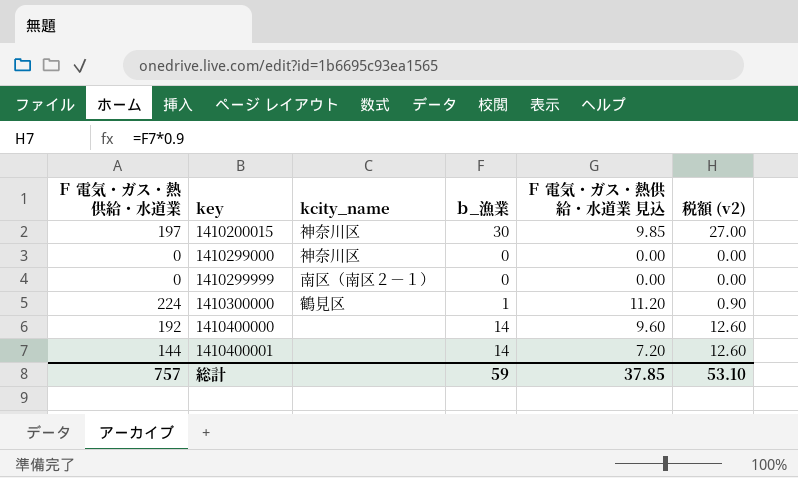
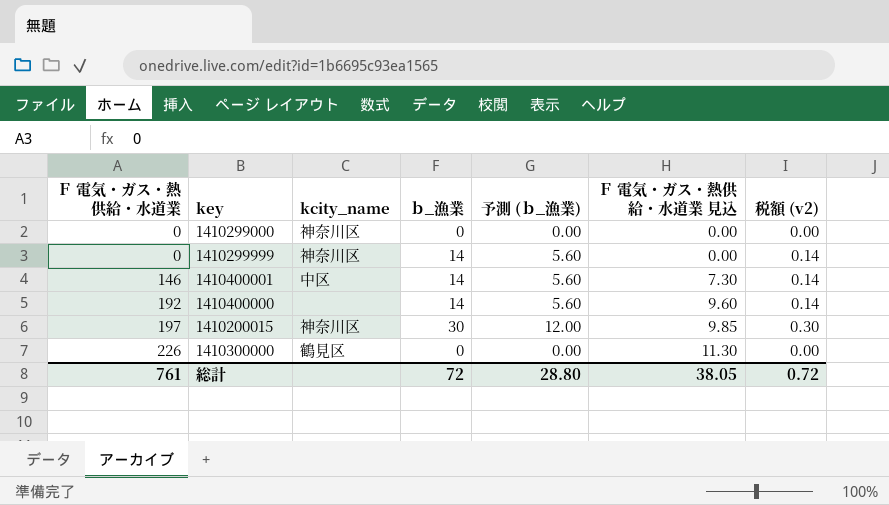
row order: key ascending -> Ｆ 電気・ガス・熱供給・水道業 ascending
column 予測 (ｂ_漁業) | formula: none -> [ｂ_漁業] * 0.4
column 税額 (v2) | formula: [ｂ_漁業] * 0.9 -> [ｂ_漁業] * 0.01
1410299999 | kcity_name: 南区（南区２－１） -> 神奈川区
1410299999 | ｂ_漁業: 0 -> 14
1410400001 | Ｆ 電気・ガス・熱供給・水道業: 144 -> 146
1410400001 | kcity_name: none -> 中区
1410400001 | Ｆ 電気・ガス・熱供給・水道業 見込: 7.20 -> 7.30
1410300000 | Ｆ 電気・ガス・熱供給・水道業: 224 -> 226
1410300000 | ｂ_漁業: 1 -> 0
1410300000 | Ｆ 電気・ガス・熱供給・水道業 見込: 11.20 -> 11.30
総計 | Ｆ 電気・ガス・熱供給・水道業: 757 -> 761
総計 | ｂ_漁業: 59 -> 72
総計 | Ｆ 電気・ガス・熱供給・水道業 見込: 37.85 -> 38.05
総計 | 税額 (v2): 53.10 -> 0.72

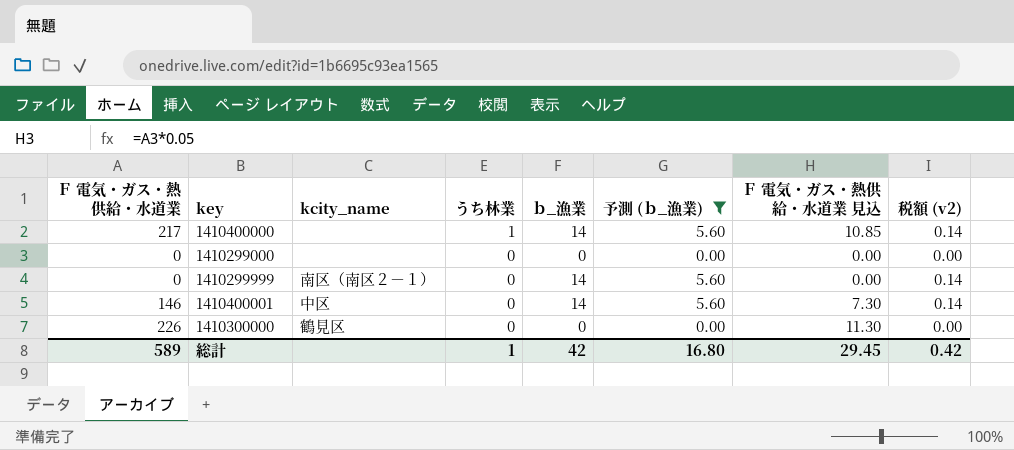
filter: none -> 予測 (ｂ_漁業) != 12.00
row order: Ｆ 電気・ガス・熱供給・水道業 ascending -> うち林業 descending
column うち林業 | position: none -> 4
1410400000 | Ｆ 電気・ガス・熱供給・水道業: 192 -> 217
1410400000 | Ｆ 電気・ガス・熱供給・水道業 見込: 9.60 -> 10.85
1410299000 | kcity_name: 神奈川区 -> none
1410299999 | kcity_name: 神奈川区 -> 南区（南区２－１）
総計 | Ｆ 電気・ガス・熱供給・水道業: 761 -> 589
総計 | ｂ_漁業: 72 -> 42
総計 | 予測 (ｂ_漁業): 28.80 -> 16.80
総計 | Ｆ 電気・ガス・熱供給・水道業 見込: 38.05 -> 29.45
総計 | 税額 (v2): 0.72 -> 0.42

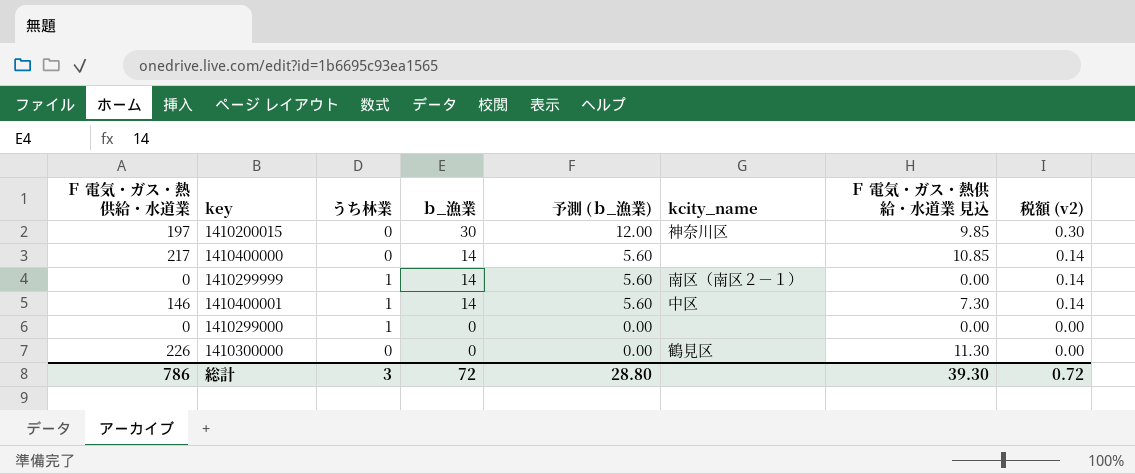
filter: 予測 (ｂ_漁業) != 12.00 -> none
row order: うち林業 descending -> ｂ_漁業 descending
column kcity_name | position: 3 -> 6
1410400000 | うち林業: 1 -> 0
1410299999 | うち林業: 0 -> 1
1410400001 | うち林業: 0 -> 1
1410299000 | うち林業: 0 -> 1
総計 | Ｆ 電気・ガス・熱供給・水道業: 589 -> 786
総計 | うち林業: 1 -> 3
総計 | ｂ_漁業: 42 -> 72
総計 | 予測 (ｂ_漁業): 16.80 -> 28.80
総計 | Ｆ 電気・ガス・熱供給・水道業 見込: 29.45 -> 39.30
総計 | 税額 (v2): 0.42 -> 0.72

